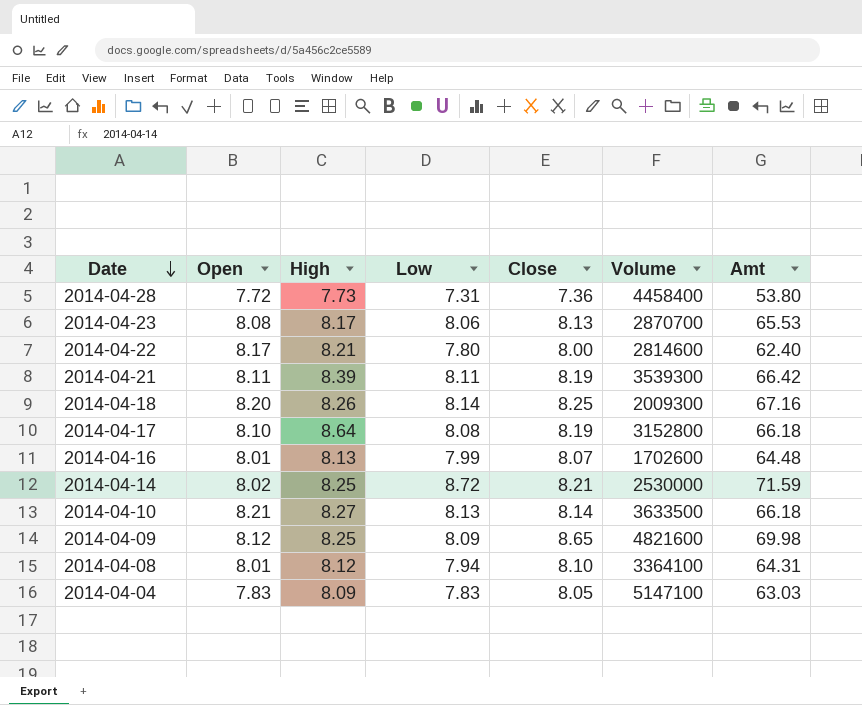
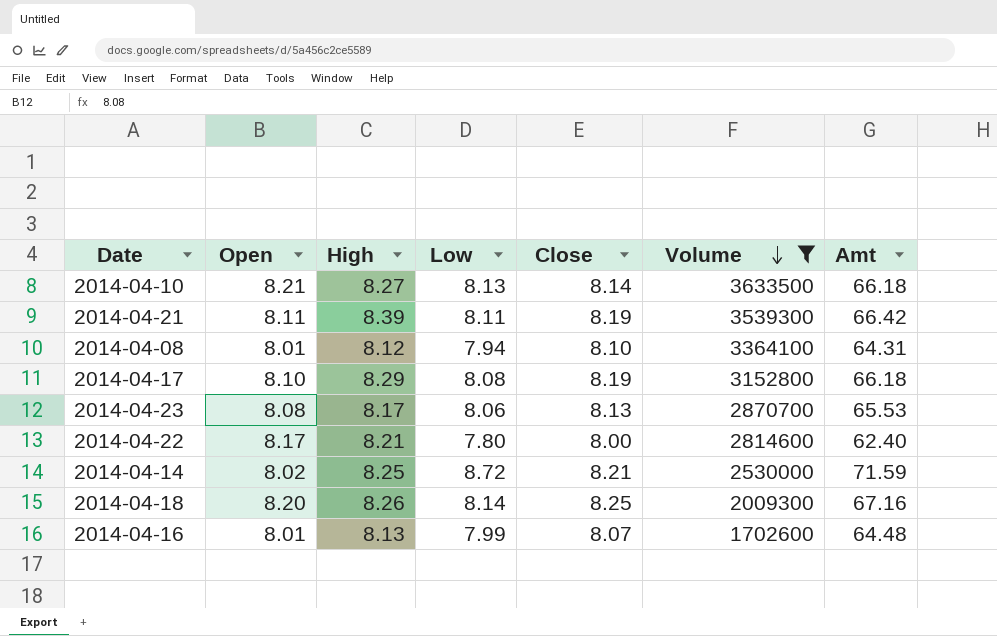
filter: none -> Volume <= 3633500
row order: Date descending -> Volume descending
2014-04-17 | High: 8.64 -> 8.29

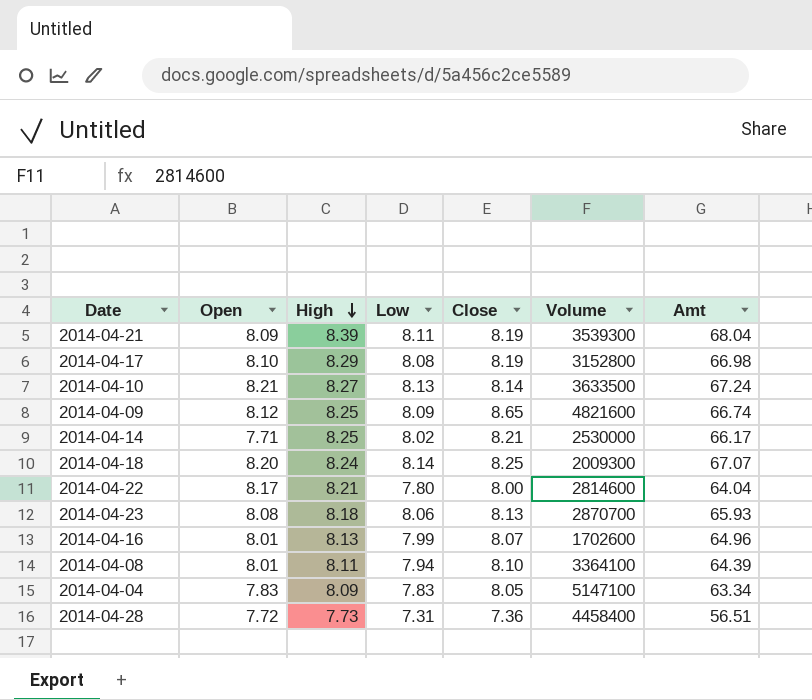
filter: Volume <= 3633500 -> none
row order: Volume descending -> High descending
column Amt | formula: [Low] * [Close] -> [High] * [Low]
2014-04-21 | Open: 8.11 -> 8.09
2014-04-14 | Open: 8.02 -> 7.71
2014-04-14 | Low: 8.72 -> 8.02
2014-04-18 | High: 8.26 -> 8.24
2014-04-23 | High: 8.17 -> 8.18
2014-04-08 | High: 8.12 -> 8.11

